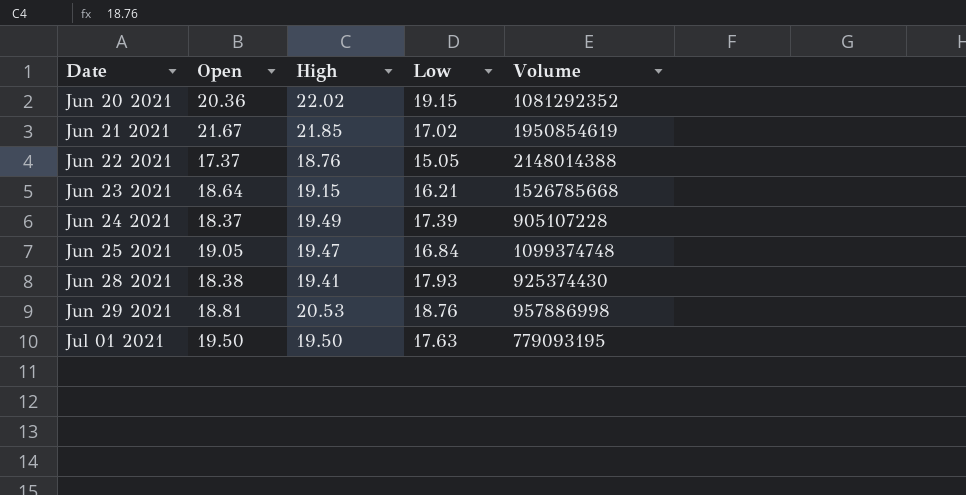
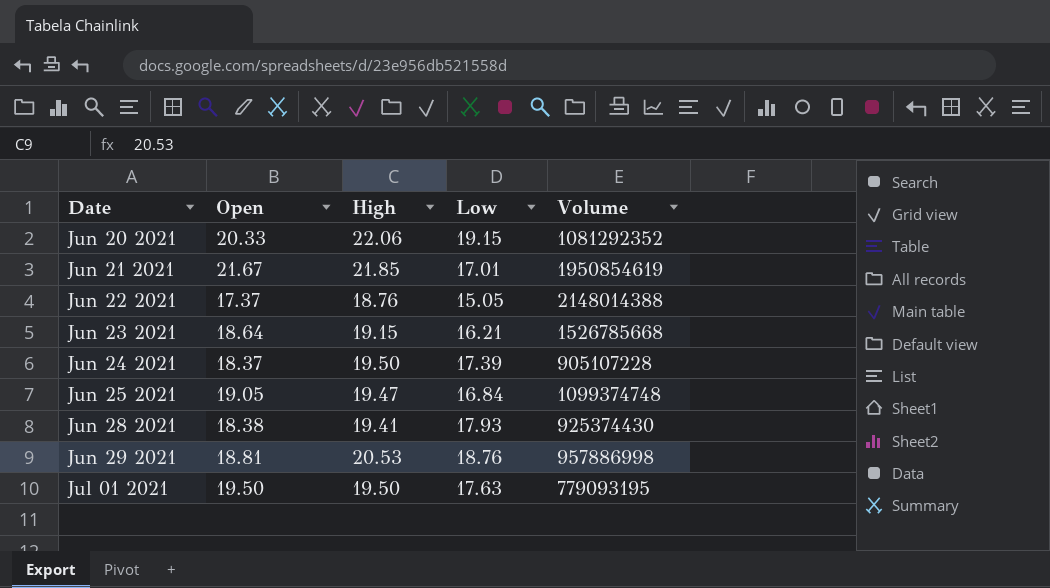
Jun 20 2021 | Open: 20.36 -> 20.33
Jun 20 2021 | High: 22.02 -> 22.06
Jun 21 2021 | Low: 17.02 -> 17.01
Jun 24 2021 | High: 19.49 -> 19.50

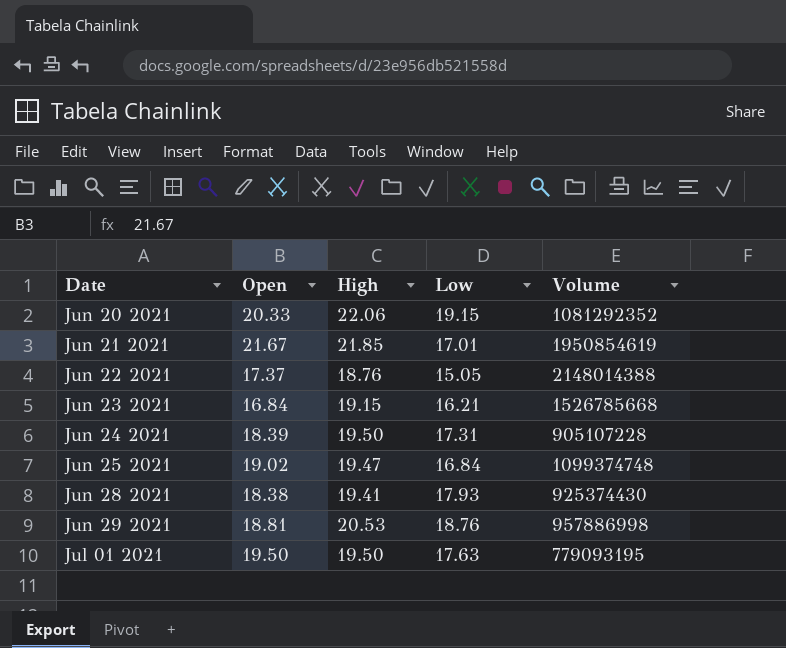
Jun 23 2021 | Open: 18.64 -> 16.84
Jun 24 2021 | Open: 18.37 -> 18.39
Jun 24 2021 | Low: 17.39 -> 17.31
Jun 25 2021 | Open: 19.05 -> 19.02

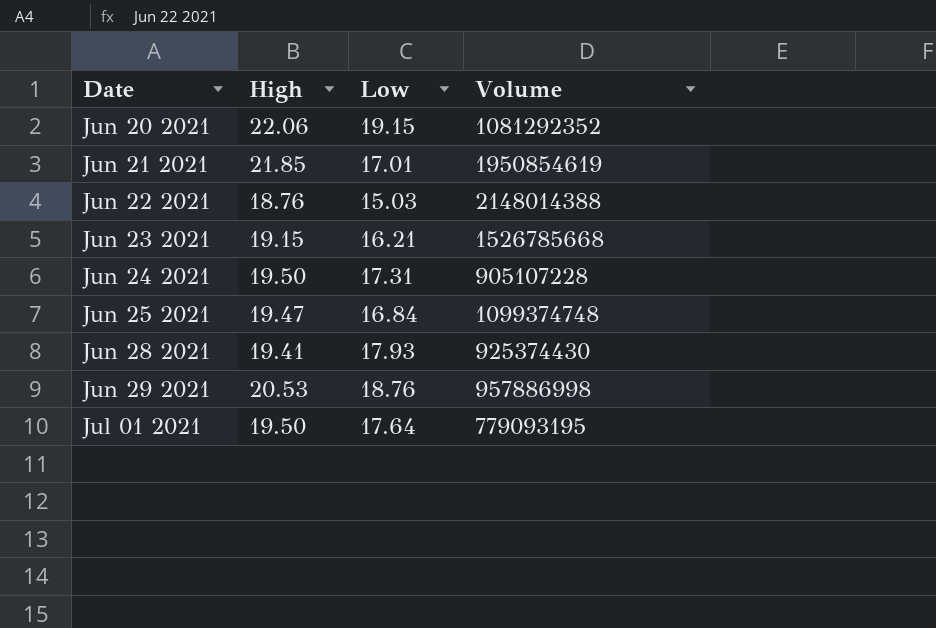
column Open | position: 2 -> none
Jun 22 2021 | Low: 15.05 -> 15.03
Jul 01 2021 | Low: 17.63 -> 17.64

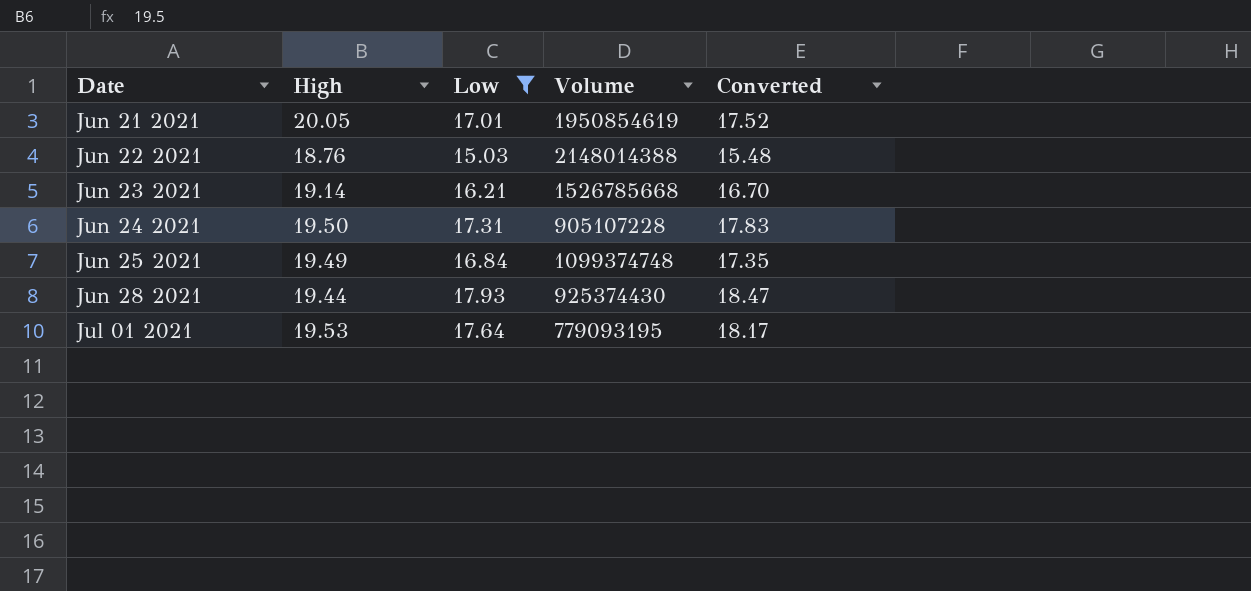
filter: none -> Low <= 17.93
column Converted | formula: none -> [Low] * 1.03
Jun 21 2021 | High: 21.85 -> 20.05
Jun 23 2021 | High: 19.15 -> 19.14
Jun 25 2021 | High: 19.47 -> 19.49
Jun 28 2021 | High: 19.41 -> 19.44
Jul 01 2021 | High: 19.50 -> 19.53

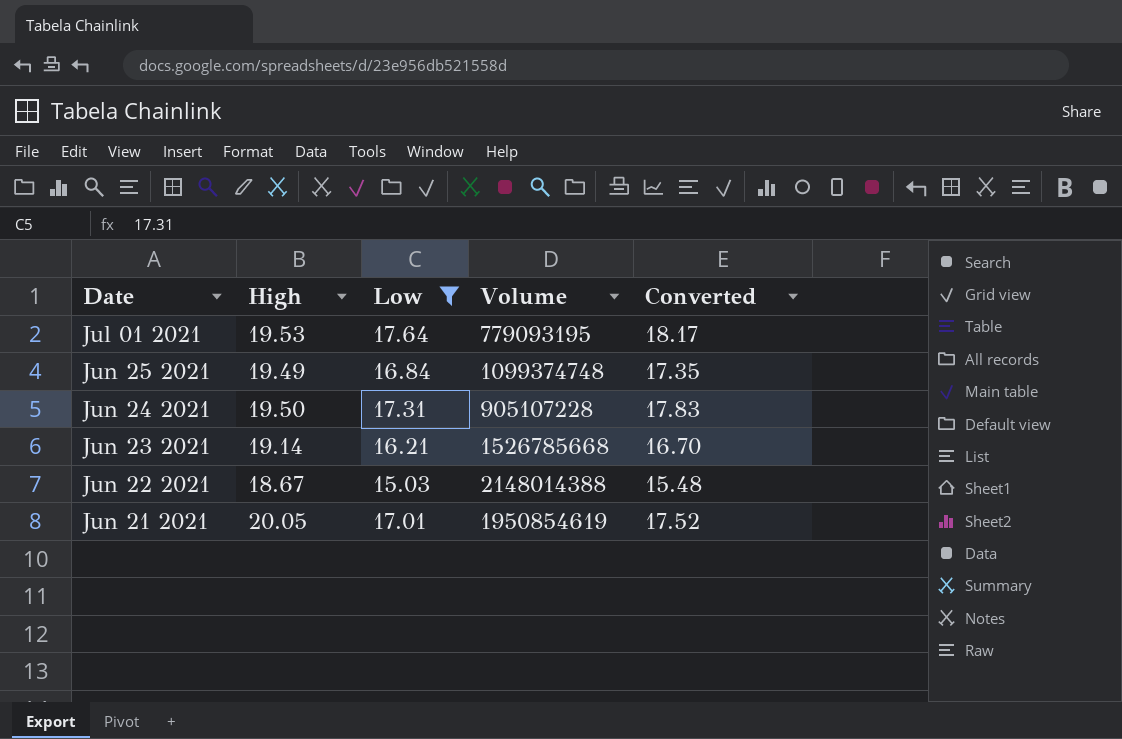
row order: Date ascending -> Date descending
row Jun 28 2021: 19.44 | 17.93 | 925374430 | 18.47 -> none
Jun 22 2021 | High: 18.76 -> 18.67

